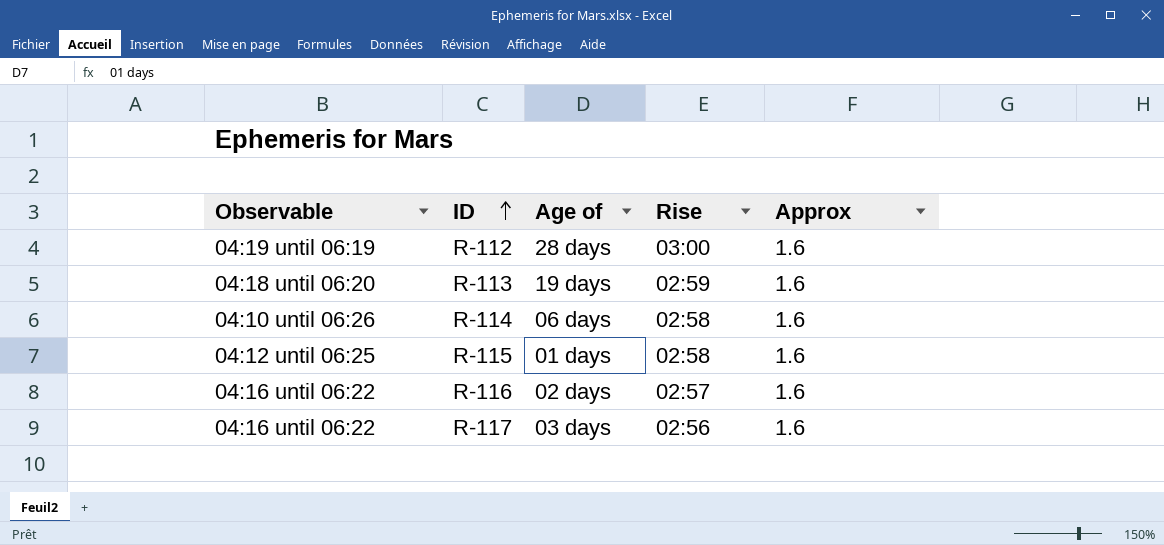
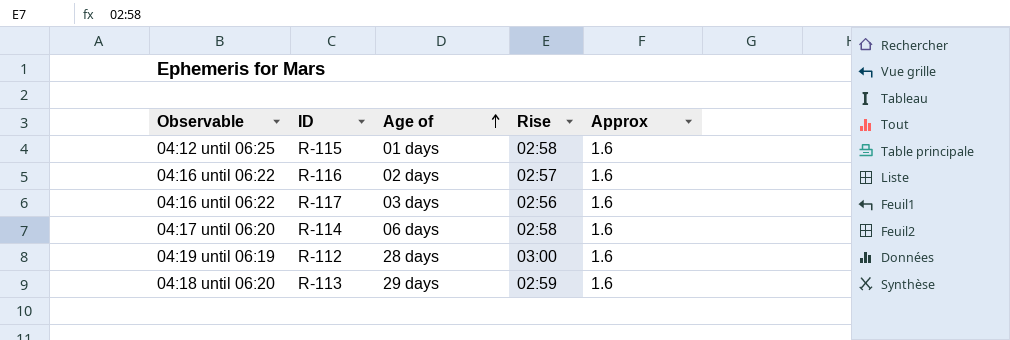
row order: ID ascending -> Age of ascending
R-114 | Observable: 04:10 until 06:26 -> 04:17 until 06:20
R-113 | Age of: 19 days -> 29 days

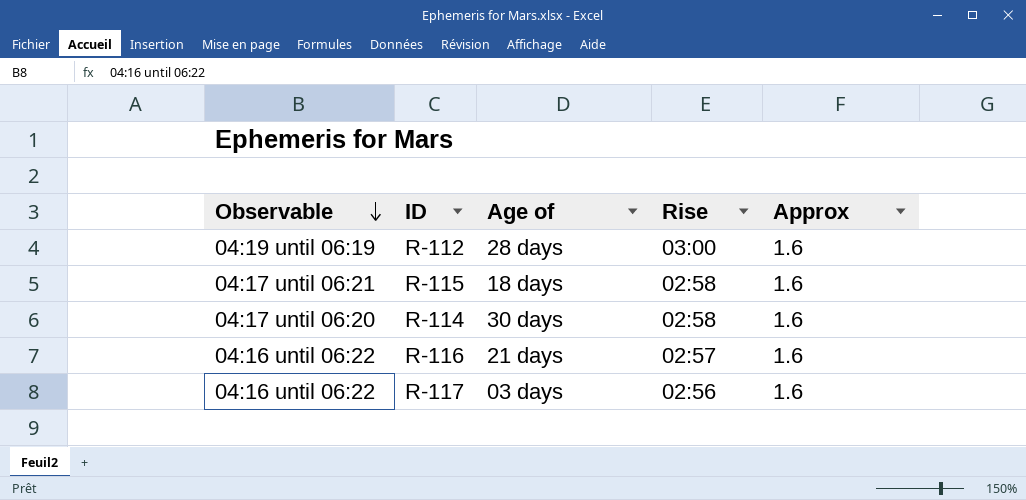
row order: Age of ascending -> Observable descending
row R-113: 04:18 until 06:20 | 29 days | 02:59 | 1.6 -> none
R-115 | Observable: 04:12 until 06:25 -> 04:17 until 06:21
R-115 | Age of: 01 days -> 18 days
R-114 | Age of: 06 days -> 30 days
R-116 | Age of: 02 days -> 21 days

